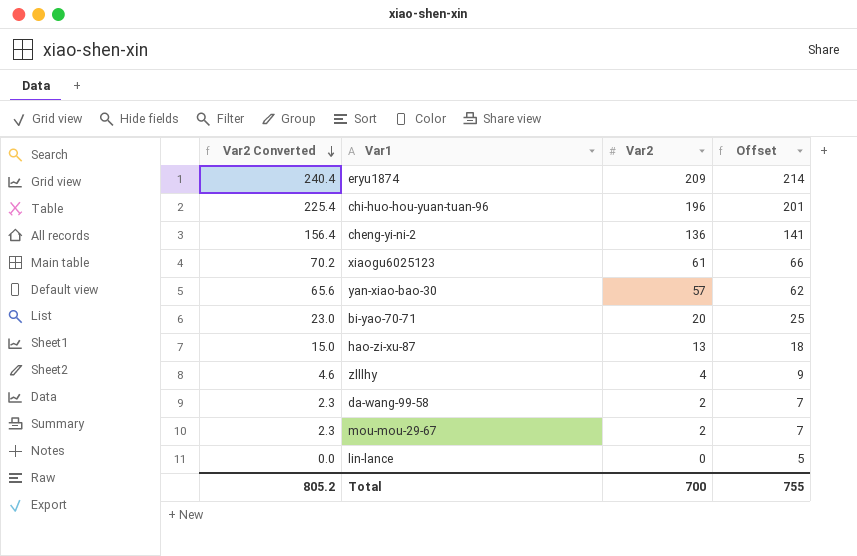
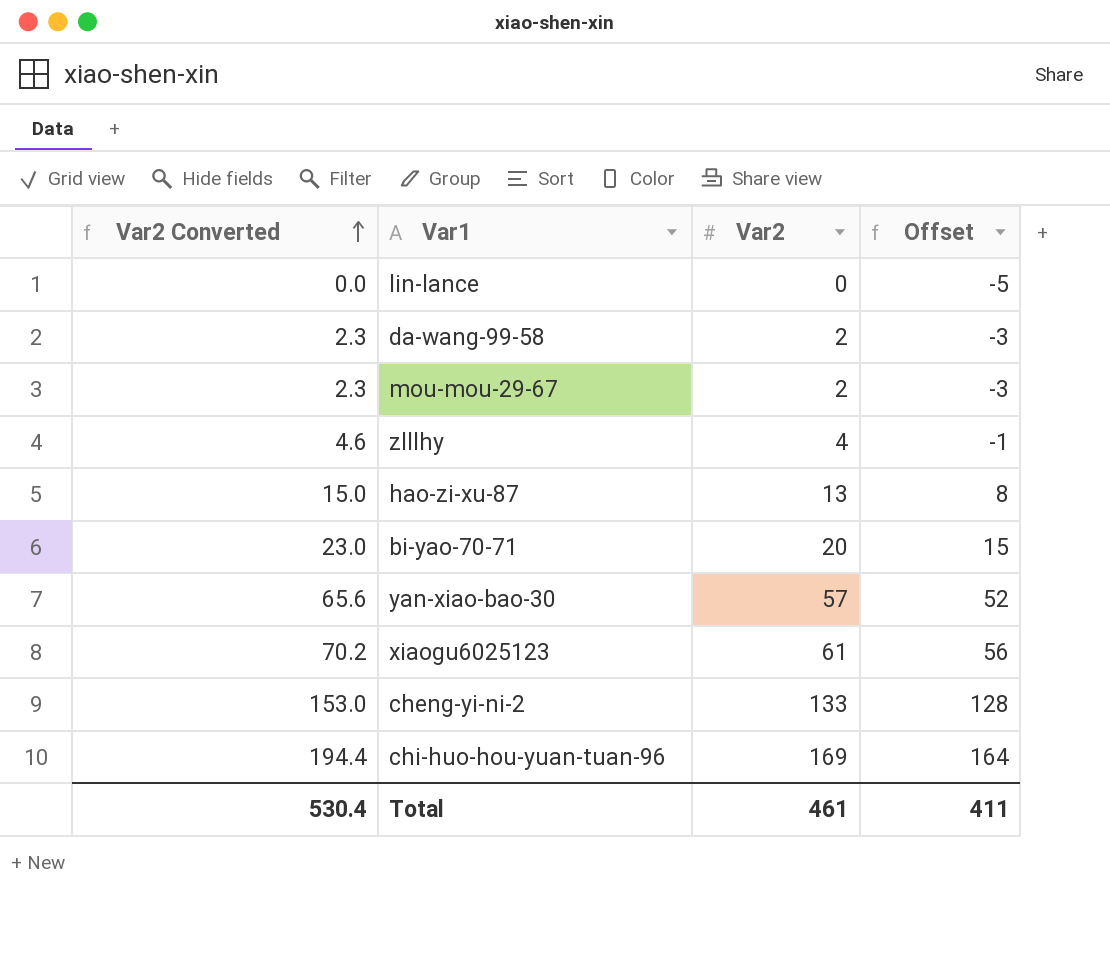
row order: Var2 Converted descending -> Var2 Converted ascending
column Offset | formula: [Var2] + 5 -> [Var2] - 5
row eryu1874: 240.4 | 209 | 214 -> none
cheng-yi-ni-2 | Var2 Converted: 156.4 -> 153.0
cheng-yi-ni-2 | Var2: 136 -> 133
chi-huo-hou-yuan-tuan-96 | Var2 Converted: 225.4 -> 194.4
chi-huo-hou-yuan-tuan-96 | Var2: 196 -> 169
Total | Var2 Converted: 805.2 -> 530.4
Total | Var2: 700 -> 461
Total | Offset: 755 -> 411

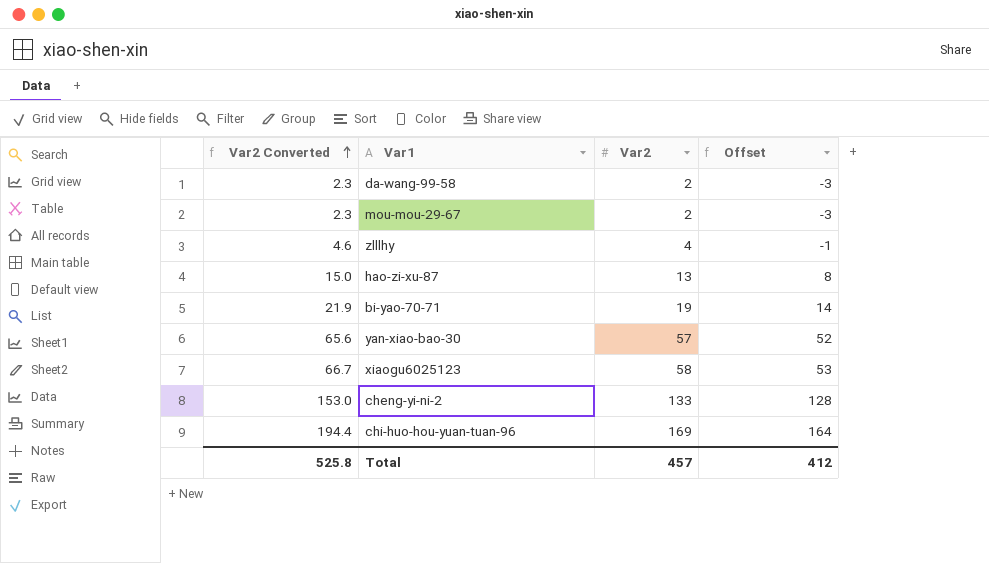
row lin-lance: 0.0 | 0 | -5 -> none
bi-yao-70-71 | Var2 Converted: 23.0 -> 21.9
bi-yao-70-71 | Var2: 20 -> 19
bi-yao-70-71 | Offset: 15 -> 14
xiaogu6025123 | Var2 Converted: 70.2 -> 66.7
xiaogu6025123 | Var2: 61 -> 58
xiaogu6025123 | Offset: 56 -> 53
Total | Var2 Converted: 530.4 -> 525.8
Total | Var2: 461 -> 457
Total | Offset: 411 -> 412

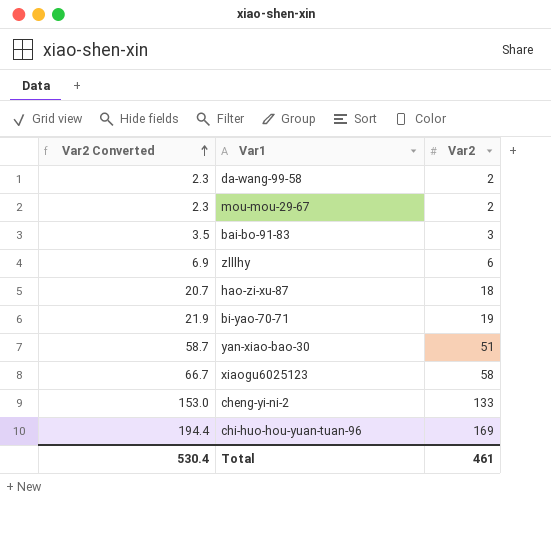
column Offset | formula: [Var2] - 5 -> none
row bai-bo-91-83: none -> 3.5 | 3
zlllhy | Var2 Converted: 4.6 -> 6.9
zlllhy | Var2: 4 -> 6
hao-zi-xu-87 | Var2 Converted: 15.0 -> 20.7
hao-zi-xu-87 | Var2: 13 -> 18
yan-xiao-bao-30 | Var2 Converted: 65.6 -> 58.7
yan-xiao-bao-30 | Var2: 57 -> 51
Total | Var2 Converted: 525.8 -> 530.4
Total | Var2: 457 -> 461

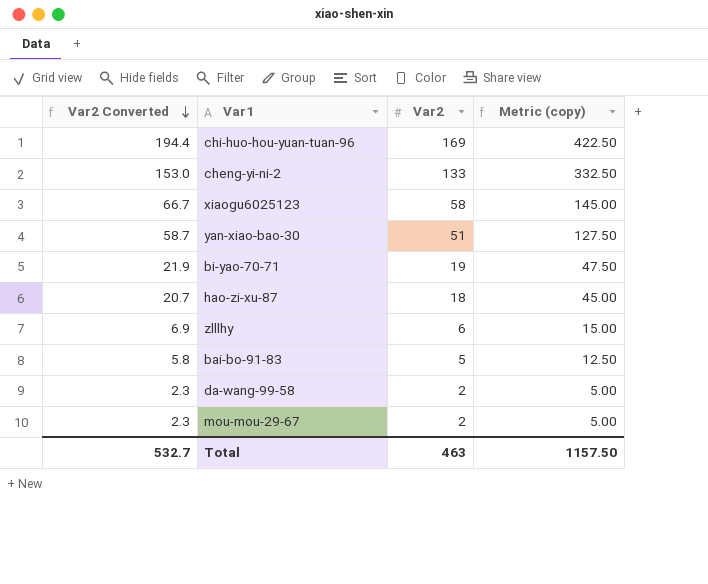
row order: Var2 Converted ascending -> Var2 Converted descending
column Metric (copy) | formula: none -> [Var2] * 2.5
bai-bo-91-83 | Var2 Converted: 3.5 -> 5.8
bai-bo-91-83 | Var2: 3 -> 5
Total | Var2 Converted: 530.4 -> 532.7
Total | Var2: 461 -> 463

